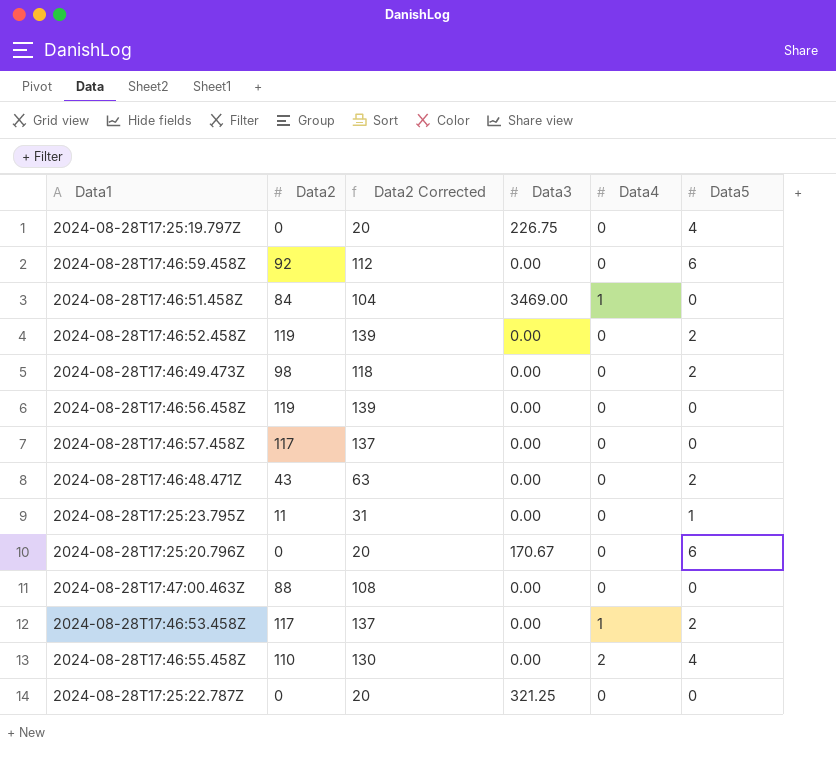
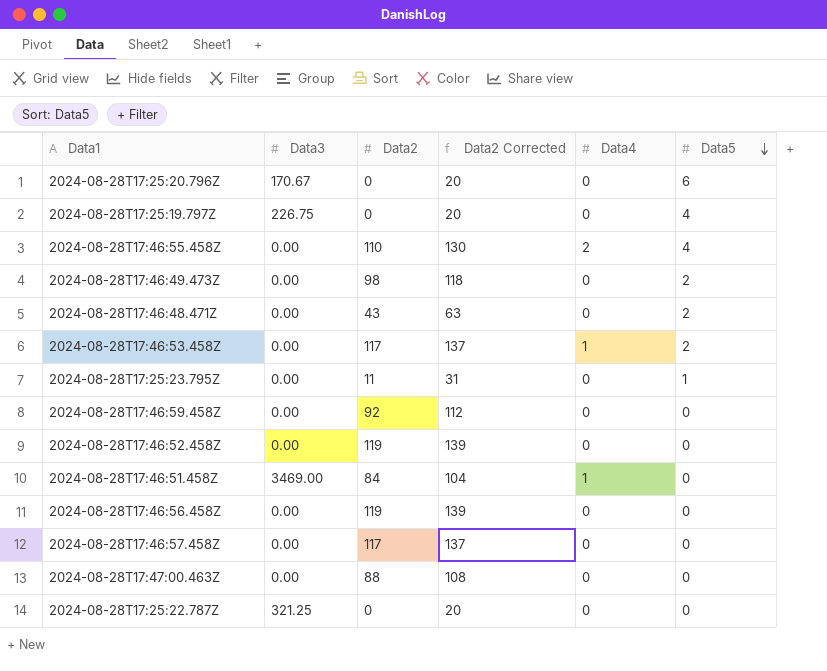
row order: none -> Data5 descending
column Data3 | position: 4 -> 2
2024-08-28T17:46:59.458Z | Data5: 6 -> 0
2024-08-28T17:46:52.458Z | Data5: 2 -> 0

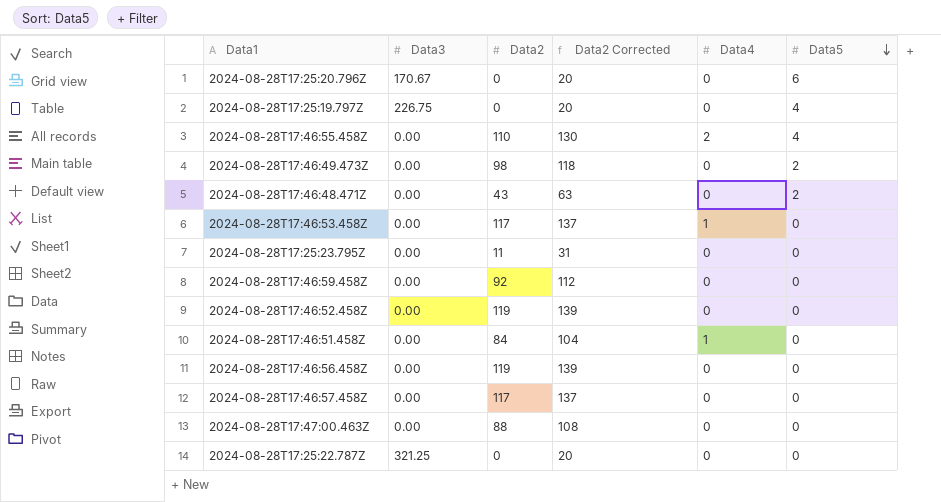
2024-08-28T17:46:53.458Z | Data5: 2 -> 0
2024-08-28T17:25:23.795Z | Data5: 1 -> 0
2024-08-28T17:46:51.458Z | Data3: 3469.00 -> 0.00

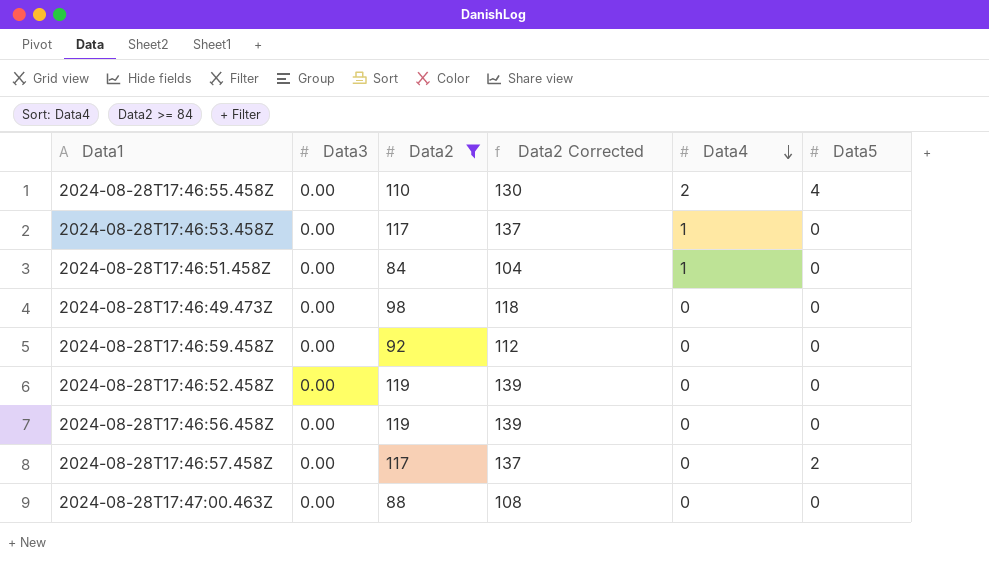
filter: none -> Data2 >= 84
row order: Data5 descending -> Data4 descending
2024-08-28T17:46:49.473Z | Data5: 2 -> 0
2024-08-28T17:46:57.458Z | Data5: 0 -> 2

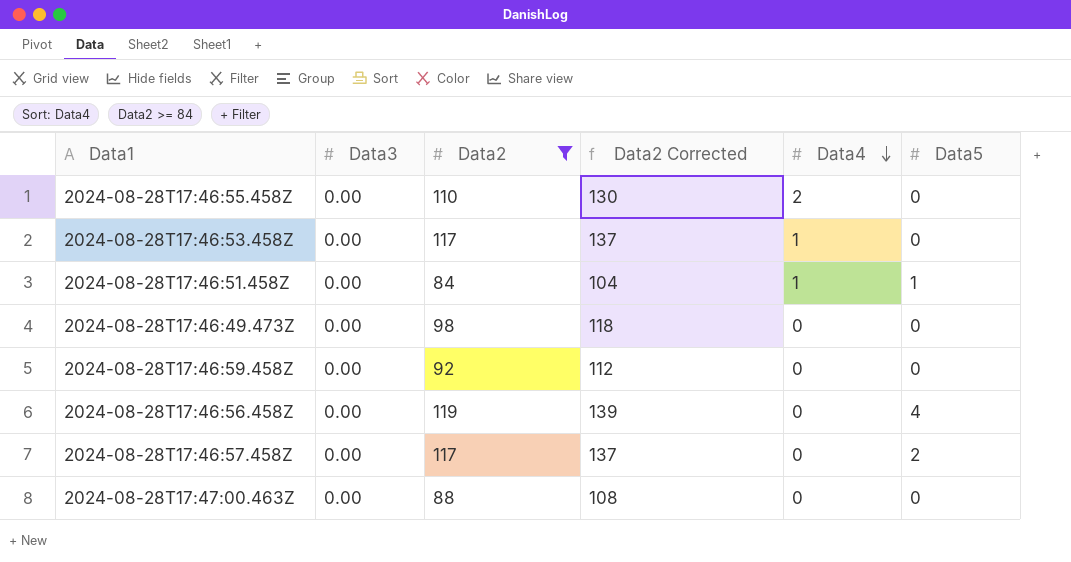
row 2024-08-28T17:46:52.458Z: 0.00 | 119 | 139 | 0 | 0 -> none
2024-08-28T17:46:55.458Z | Data5: 4 -> 0
2024-08-28T17:46:51.458Z | Data5: 0 -> 1
2024-08-28T17:46:56.458Z | Data5: 0 -> 4

